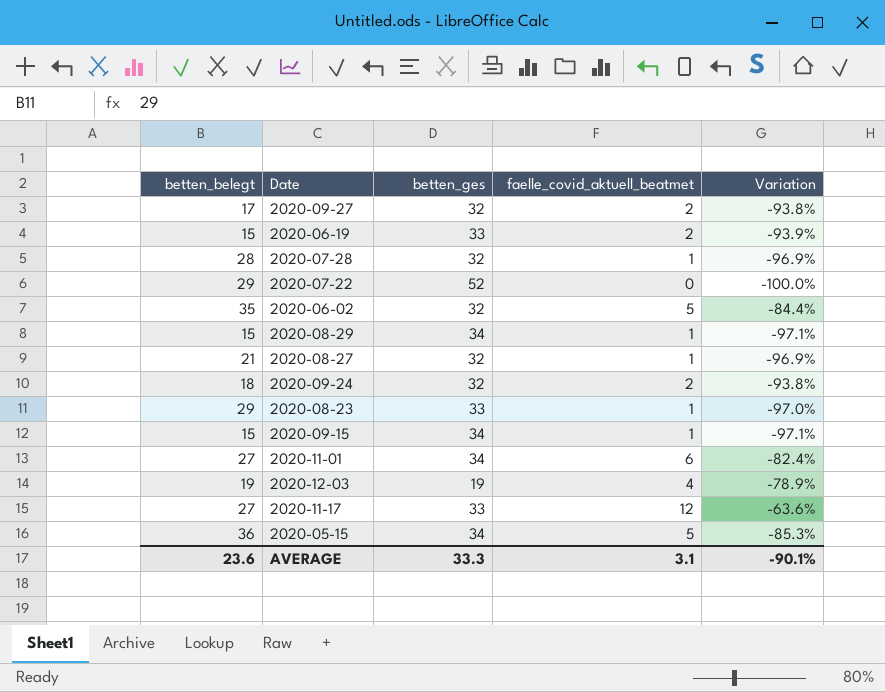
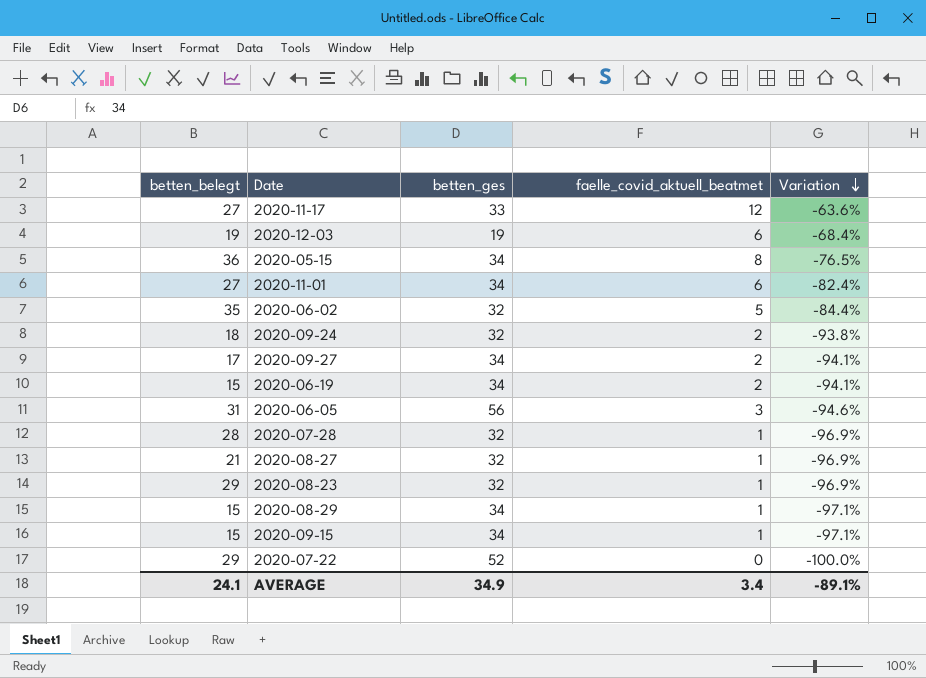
row order: none -> Variation descending
2020-12-03 | faelle_covid_aktuell_beatmet: 4 -> 6
2020-12-03 | Variation: -78.9% -> -68.4%
2020-05-15 | faelle_covid_aktuell_beatmet: 5 -> 8
2020-05-15 | Variation: -85.3% -> -76.5%
2020-09-27 | betten_ges: 32 -> 34
2020-09-27 | Variation: -93.8% -> -94.1%
2020-06-19 | betten_ges: 33 -> 34
2020-06-19 | Variation: -93.9% -> -94.1%
row 2020-06-05: none -> 31 | 56 | 3 | -94.6%
2020-08-23 | betten_ges: 33 -> 32
2020-08-23 | Variation: -97.0% -> -96.9%
AVERAGE | betten_belegt: 23.6 -> 24.1
AVERAGE | betten_ges: 33.3 -> 34.9
AVERAGE | faelle_covid_aktuell_beatmet: 3.1 -> 3.4
AVERAGE | Variation: -90.1% -> -89.1%

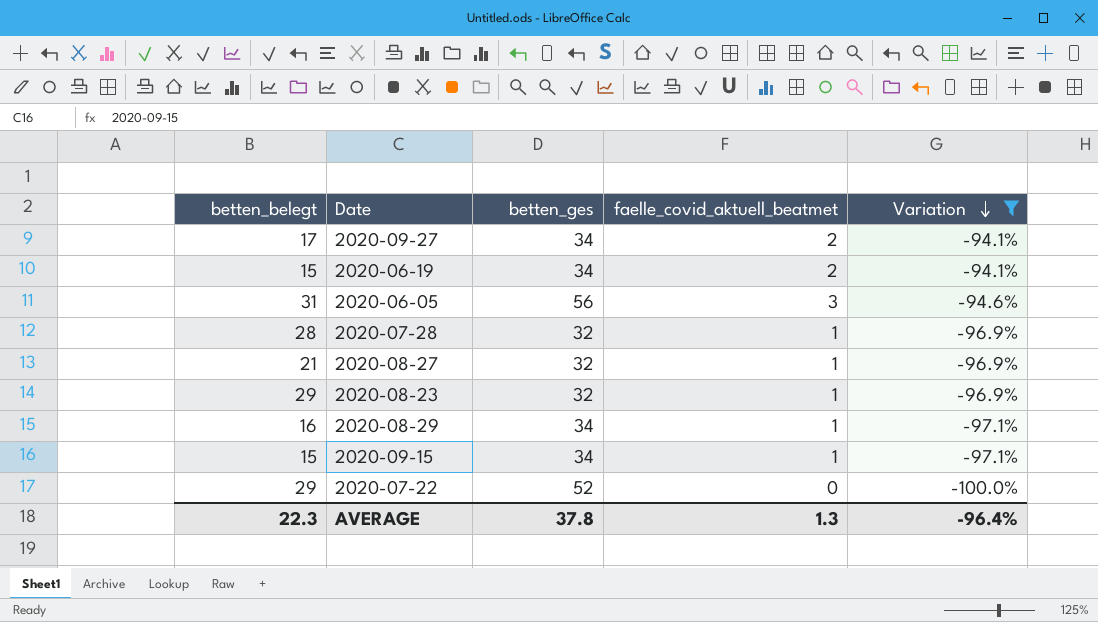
filter: none -> Variation <= -94.1%
2020-08-29 | betten_belegt: 15 -> 16
AVERAGE | betten_belegt: 24.1 -> 22.3
AVERAGE | betten_ges: 34.9 -> 37.8
AVERAGE | faelle_covid_aktuell_beatmet: 3.4 -> 1.3
AVERAGE | Variation: -89.1% -> -96.4%

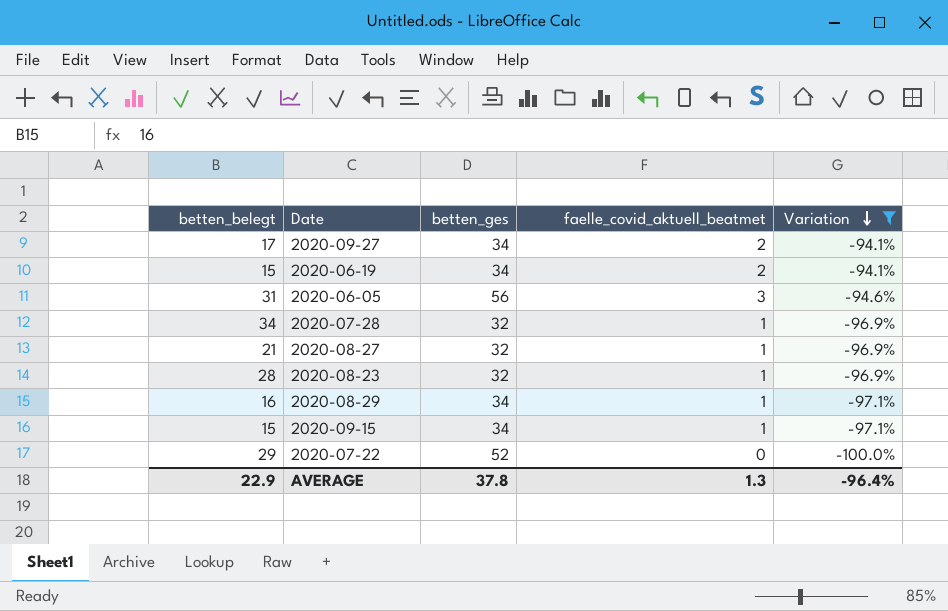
2020-07-28 | betten_belegt: 28 -> 34
2020-08-23 | betten_belegt: 29 -> 28
AVERAGE | betten_belegt: 22.3 -> 22.9

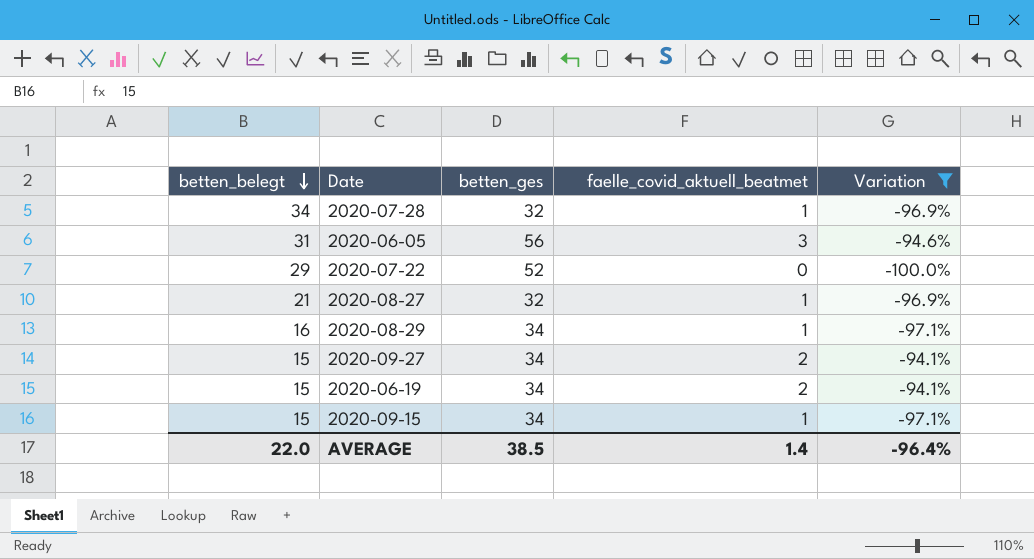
row order: Variation descending -> betten_belegt descending
row 2020-08-23: 28 | 32 | 1 | -96.9% -> none
2020-09-27 | betten_belegt: 17 -> 15
AVERAGE | betten_belegt: 22.9 -> 22.0
AVERAGE | betten_ges: 37.8 -> 38.5
AVERAGE | faelle_covid_aktuell_beatmet: 1.3 -> 1.4

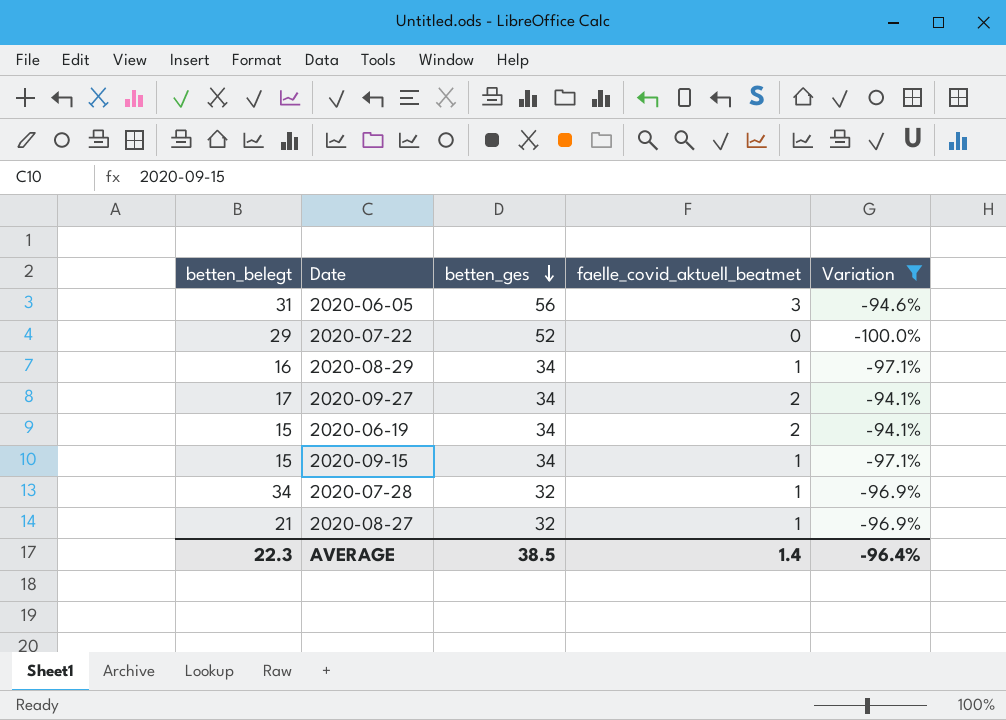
row order: betten_belegt descending -> betten_ges descending
2020-09-27 | betten_belegt: 15 -> 17
AVERAGE | betten_belegt: 22.0 -> 22.3

